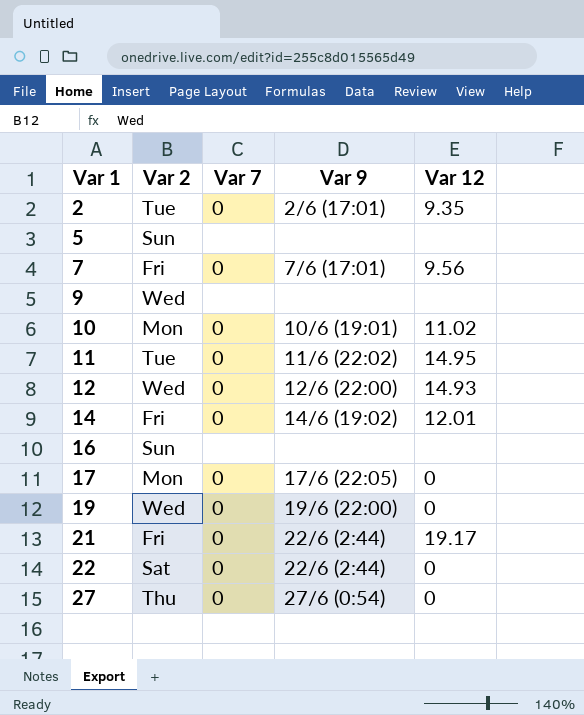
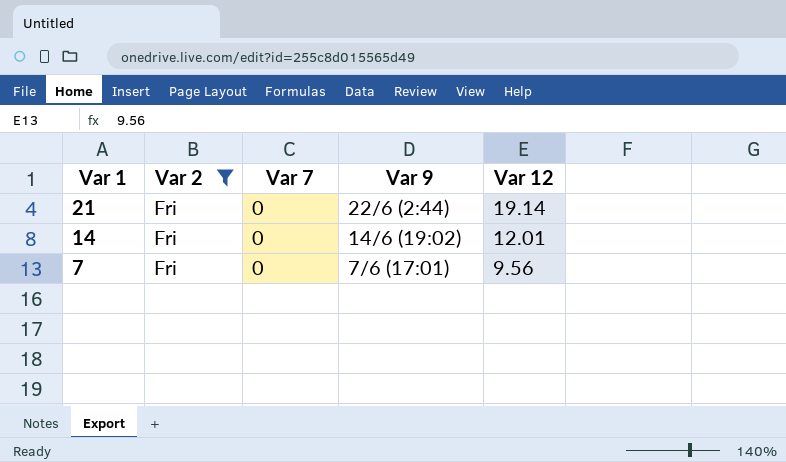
filter: none -> Var 2 = Fri
row order: Var 1 ascending -> Var 1 descending
21 | Var 12: 19.17 -> 19.14

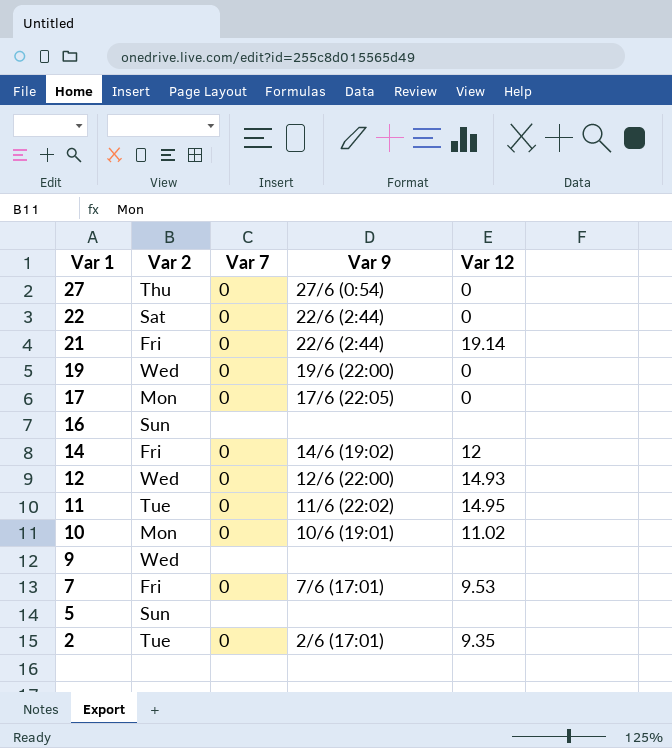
filter: Var 2 = Fri -> none
14 | Var 12: 12.01 -> 12
7 | Var 12: 9.56 -> 9.53

